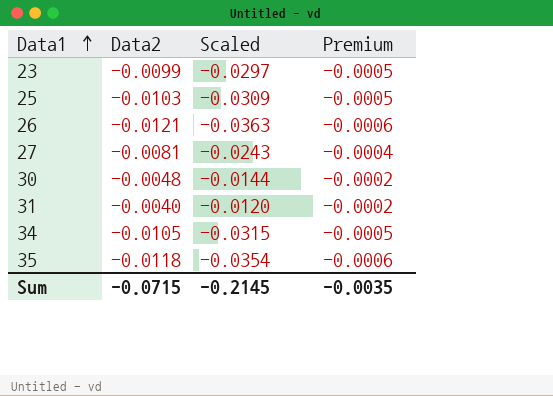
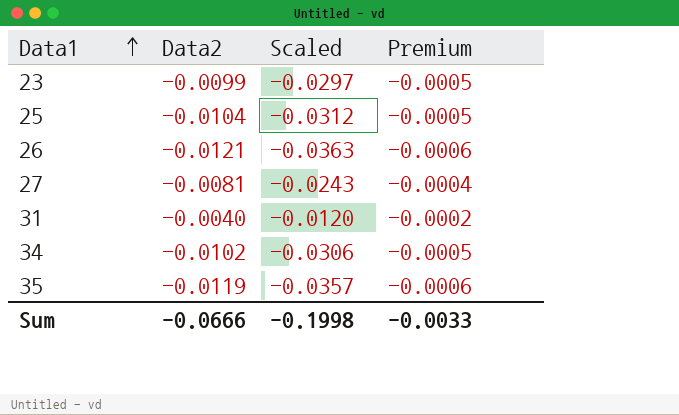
row 30: -0.0048 | -0.0144 | -0.0002 -> none
25 | Data2: -0.0103 -> -0.0104
25 | Scaled: -0.0309 -> -0.0312
34 | Data2: -0.0105 -> -0.0102
34 | Scaled: -0.0315 -> -0.0306
35 | Data2: -0.0118 -> -0.0119
35 | Scaled: -0.0354 -> -0.0357
Sum | Data2: -0.0715 -> -0.0666
Sum | Scaled: -0.2145 -> -0.1998
Sum | Premium: -0.0035 -> -0.0033

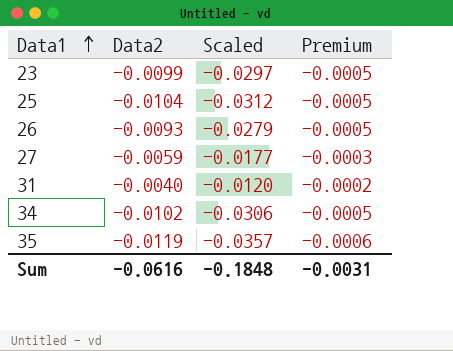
26 | Data2: -0.0121 -> -0.0093
26 | Scaled: -0.0363 -> -0.0279
26 | Premium: -0.0006 -> -0.0005
27 | Data2: -0.0081 -> -0.0059
27 | Scaled: -0.0243 -> -0.0177
27 | Premium: -0.0004 -> -0.0003
Sum | Data2: -0.0666 -> -0.0616
Sum | Scaled: -0.1998 -> -0.1848
Sum | Premium: -0.0033 -> -0.0031

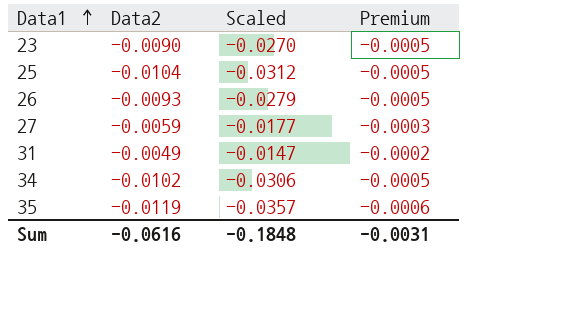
23 | Data2: -0.0099 -> -0.0090
23 | Scaled: -0.0297 -> -0.0270
31 | Data2: -0.0040 -> -0.0049
31 | Scaled: -0.0120 -> -0.0147

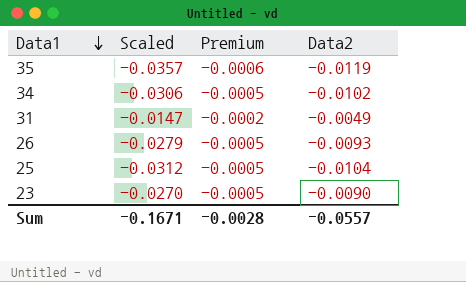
row order: Data1 ascending -> Data1 descending
column Data2 | position: 2 -> 4
row 27: -0.0059 | -0.0177 | -0.0003 -> none
Sum | Scaled: -0.1848 -> -0.1671
Sum | Premium: -0.0031 -> -0.0028
Sum | Data2: -0.0616 -> -0.0557

